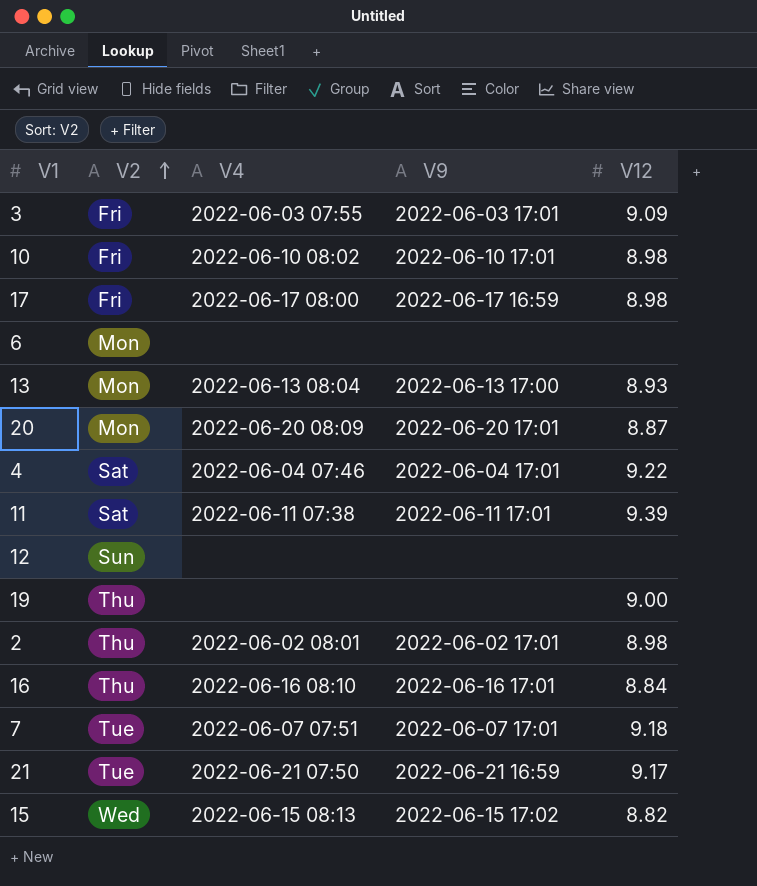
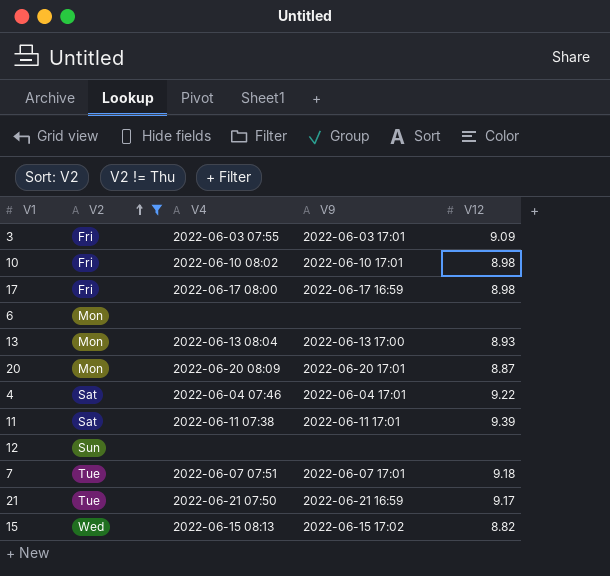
filter: none -> V2 != Thu

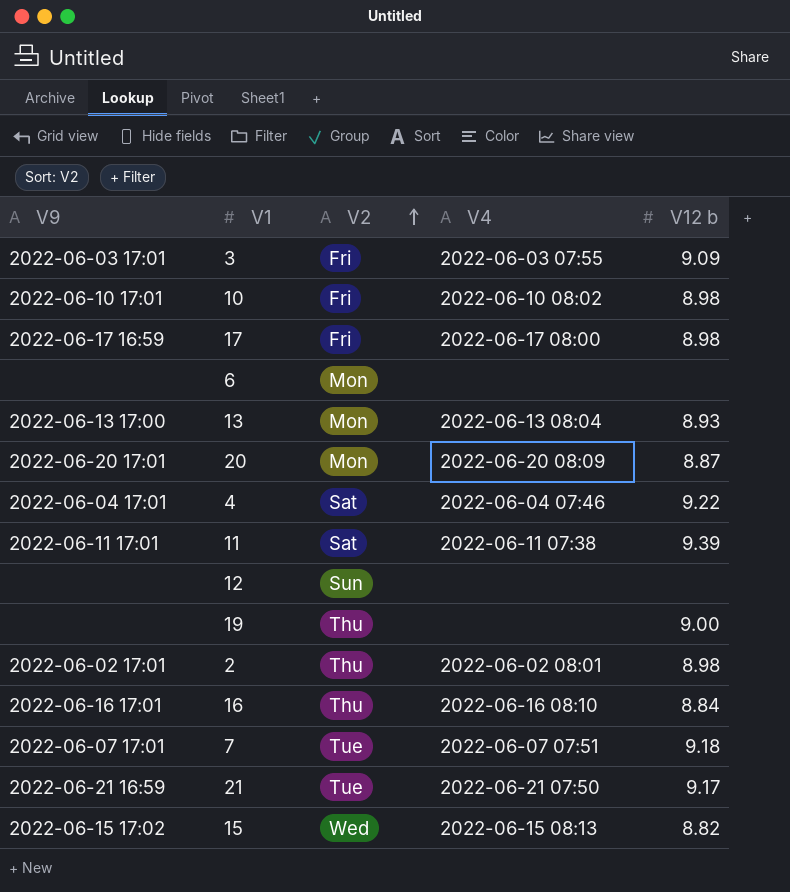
filter: V2 != Thu -> none
column V9 | position: 4 -> 1
column name: V12 -> V12 b

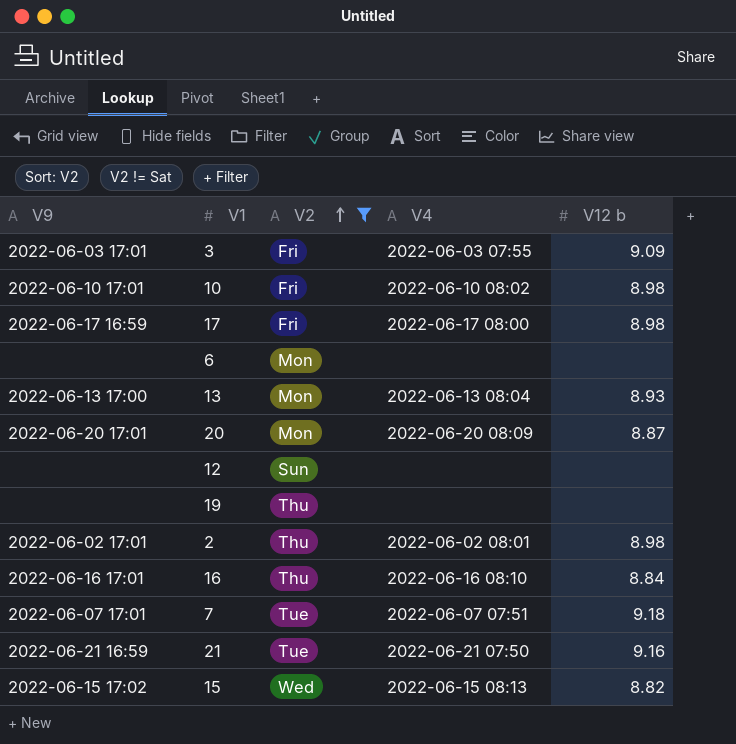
filter: none -> V2 != Sat
19 | V12 b: 9.00 -> none
21 | V12 b: 9.17 -> 9.16

